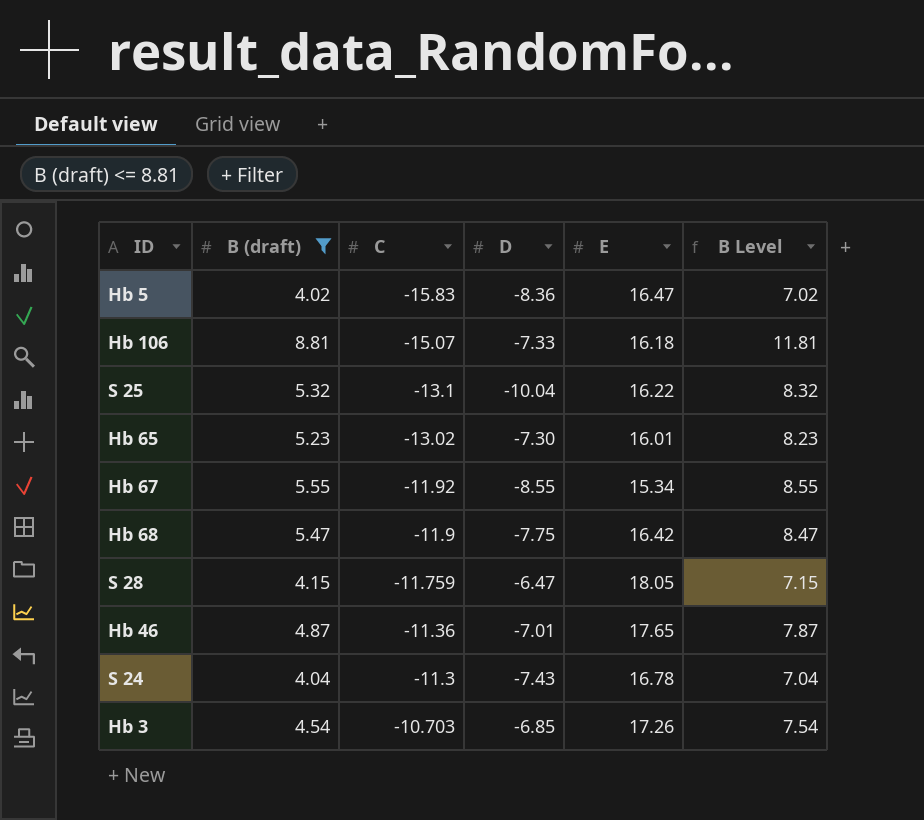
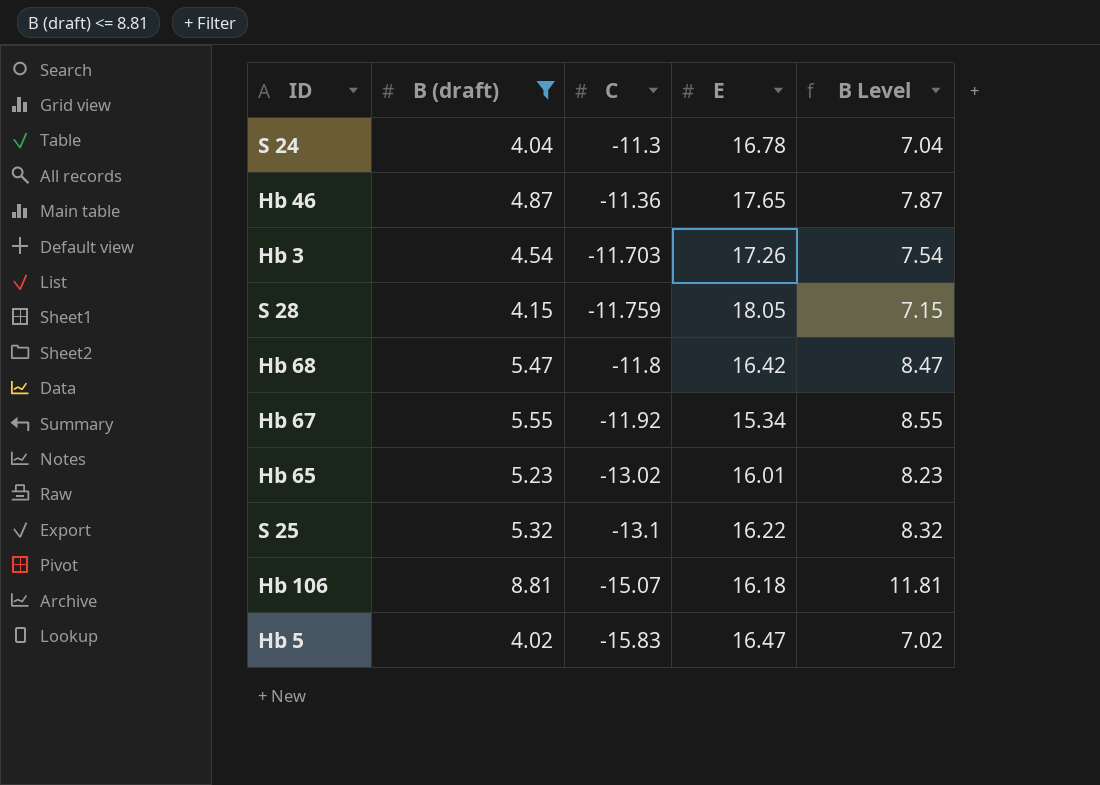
row order: C ascending -> C descending
column D | position: 4 -> none
Hb 3 | C: -10.703 -> -11.703
Hb 68 | C: -11.9 -> -11.8

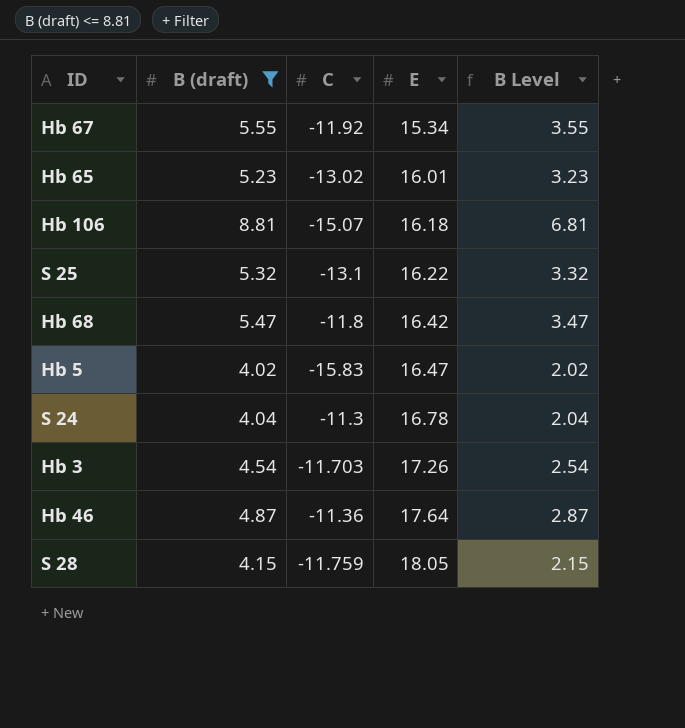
row order: C descending -> E ascending
column B Level | formula: [B (draft)] + 3 -> [B (draft)] - 2
Hb 46 | E: 17.65 -> 17.64

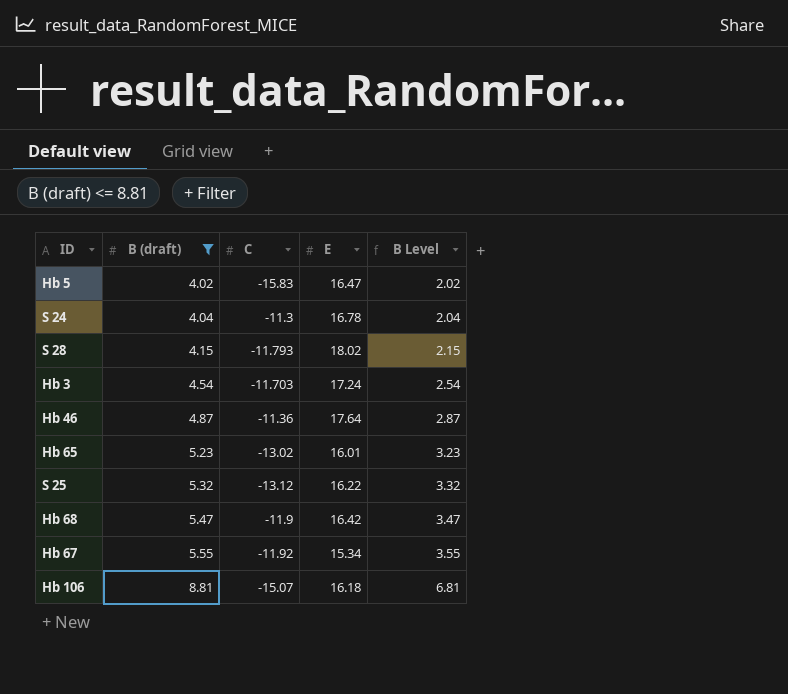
row order: E ascending -> B (draft) ascending
S 28 | C: -11.759 -> -11.793
S 28 | E: 18.05 -> 18.02
Hb 3 | E: 17.26 -> 17.24
S 25 | C: -13.1 -> -13.12
Hb 68 | C: -11.8 -> -11.9

